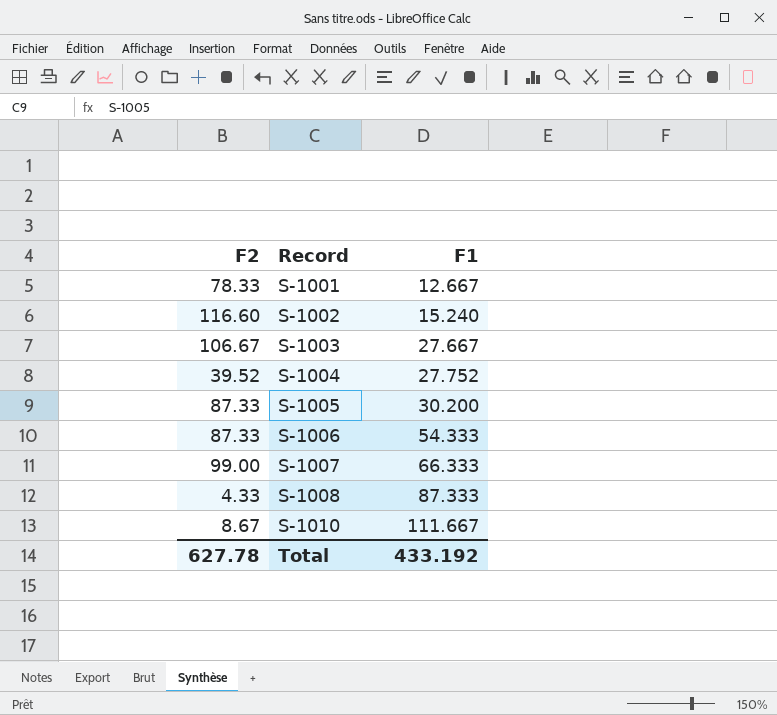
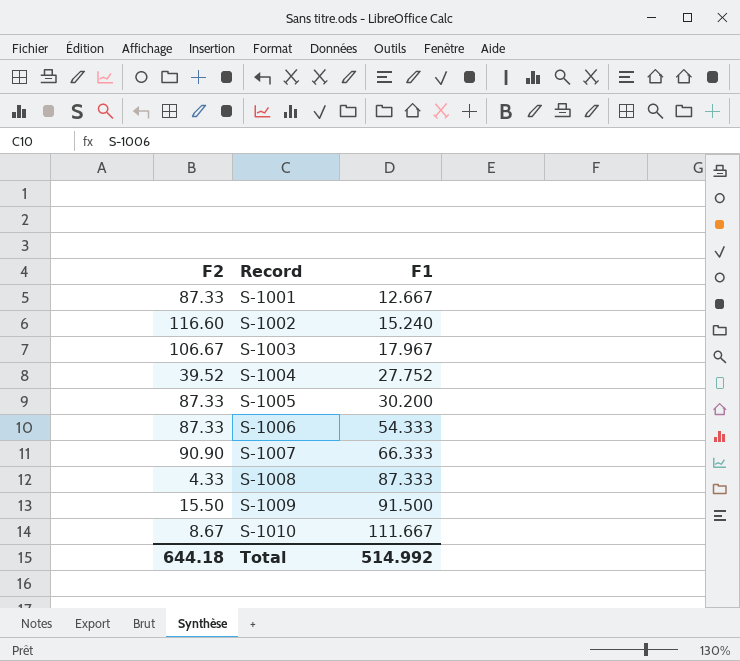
S-1001 | F2: 78.33 -> 87.33
S-1003 | F1: 27.667 -> 17.967
S-1007 | F2: 99.00 -> 90.90
row S-1009: none -> 15.50 | 91.500
Total | F2: 627.78 -> 644.18
Total | F1: 433.192 -> 514.992

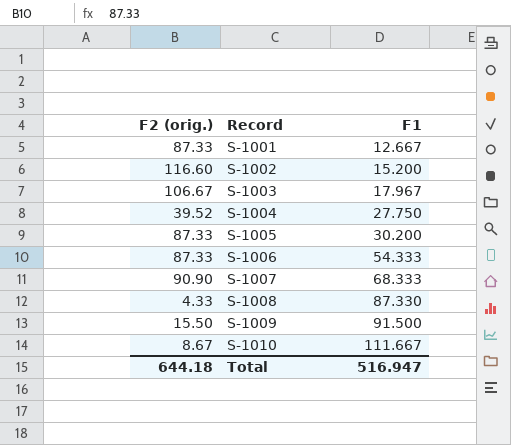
column name: F2 -> F2 (orig.)
S-1002 | F1: 15.240 -> 15.200
S-1004 | F1: 27.752 -> 27.750
S-1007 | F1: 66.333 -> 68.333
S-1008 | F1: 87.333 -> 87.330
Total | F1: 514.992 -> 516.947

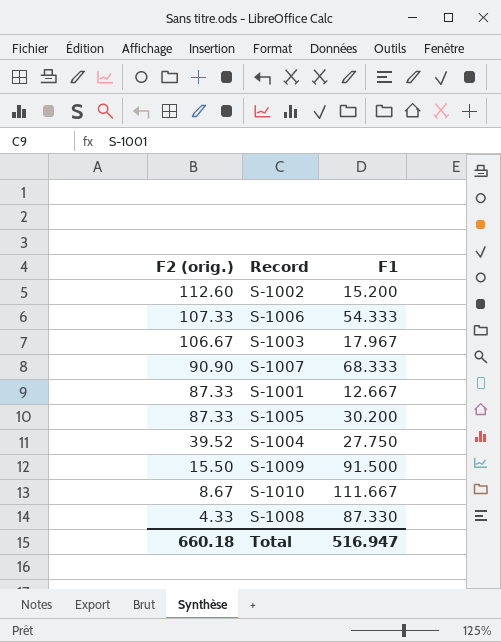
row order: Record ascending -> F2 (orig.) descending
S-1002 | F2 (orig.): 116.60 -> 112.60
S-1006 | F2 (orig.): 87.33 -> 107.33
Total | F2 (orig.): 644.18 -> 660.18

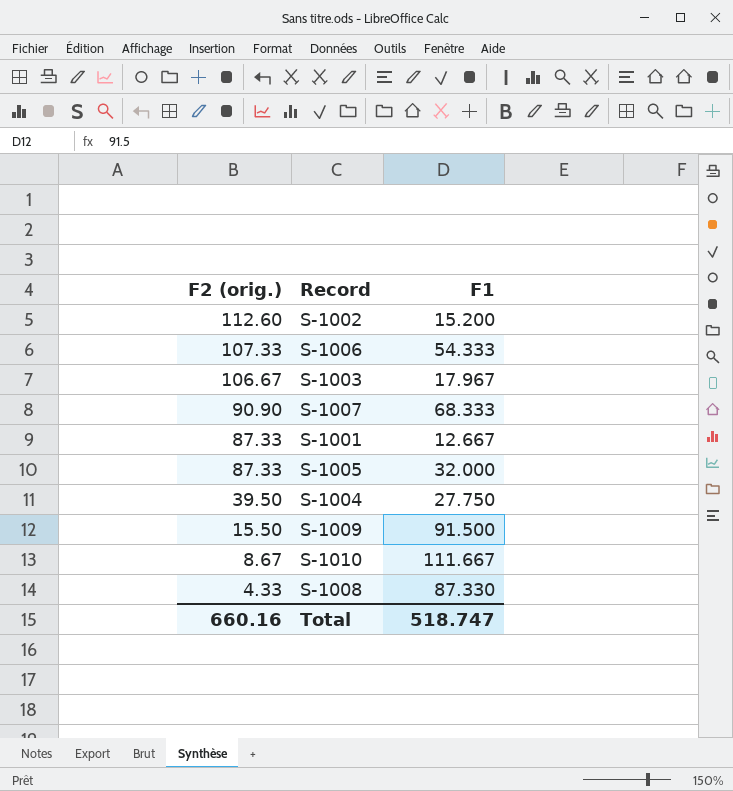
S-1005 | F1: 30.200 -> 32.000
S-1004 | F2 (orig.): 39.52 -> 39.50
Total | F2 (orig.): 660.18 -> 660.16
Total | F1: 516.947 -> 518.747

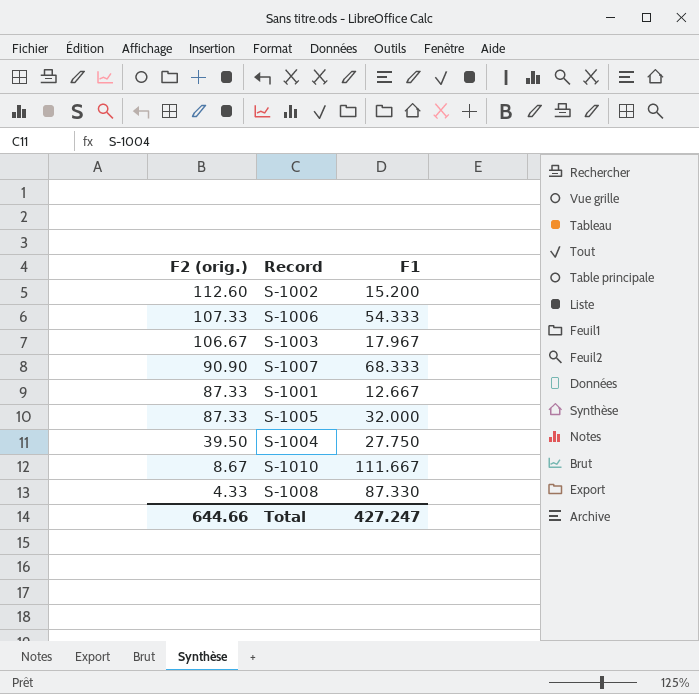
row S-1009: 15.50 | 91.500 -> none
Total | F2 (orig.): 660.16 -> 644.66
Total | F1: 518.747 -> 427.247

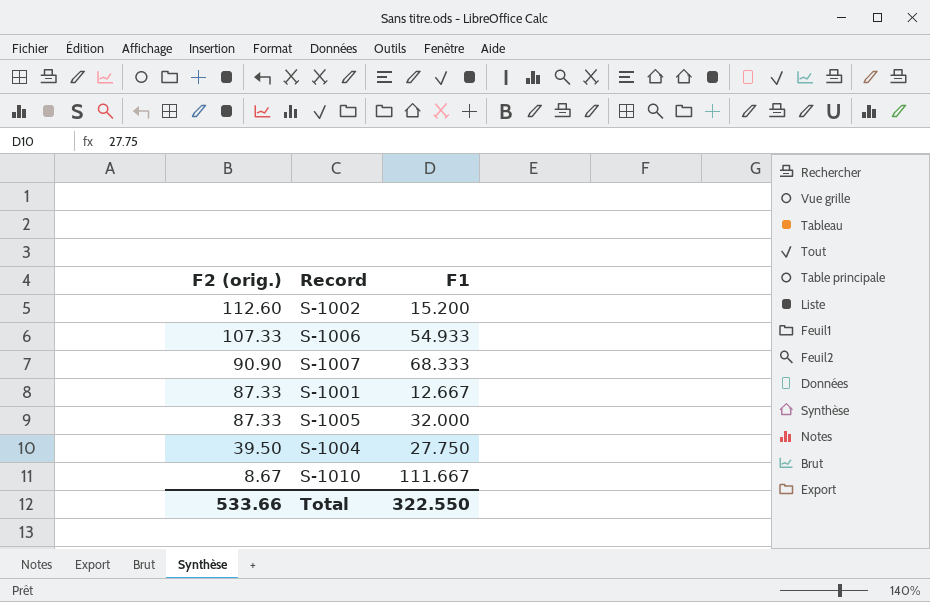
row S-1003: 106.67 | 17.967 -> none
row S-1008: 4.33 | 87.330 -> none
S-1006 | F1: 54.333 -> 54.933
Total | F2 (orig.): 644.66 -> 533.66
Total | F1: 427.247 -> 322.550

